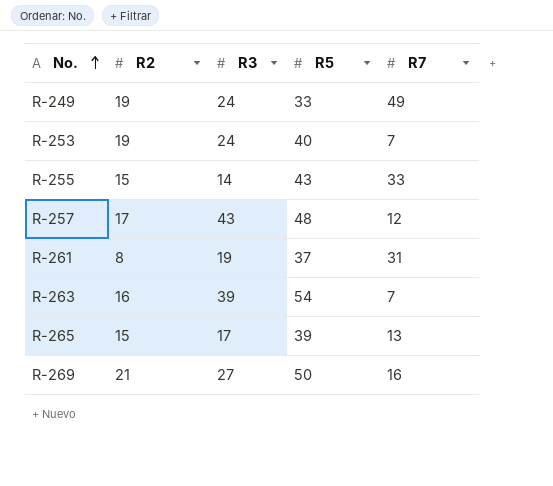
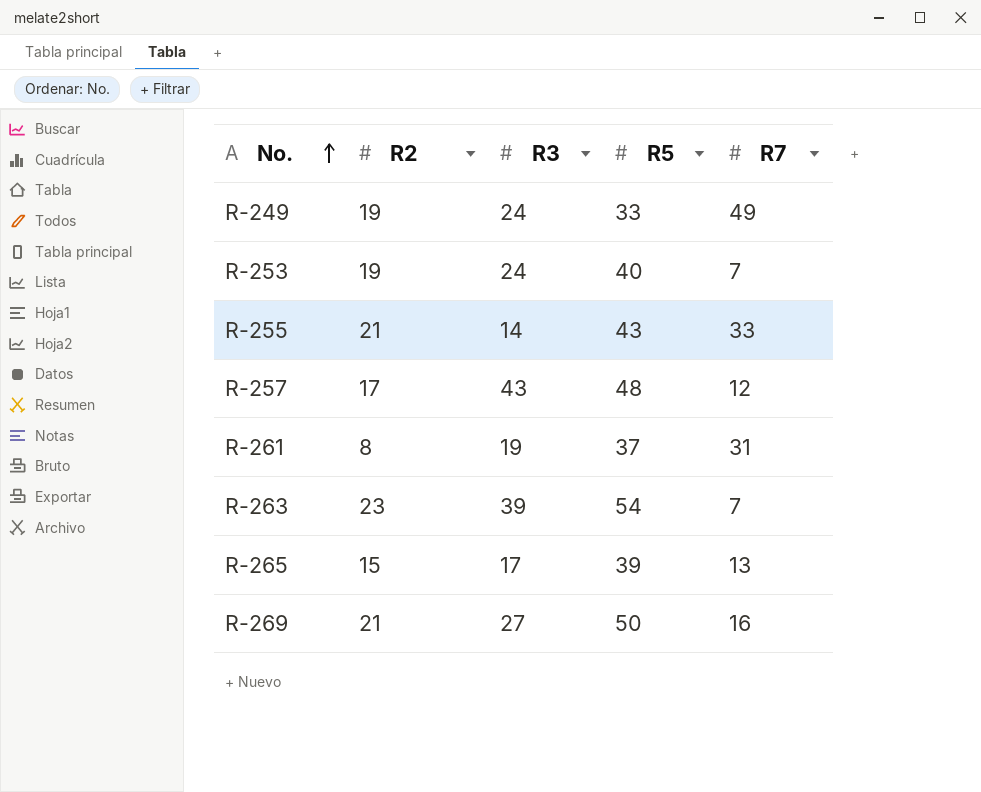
R-255 | R2: 15 -> 21
R-263 | R2: 16 -> 23

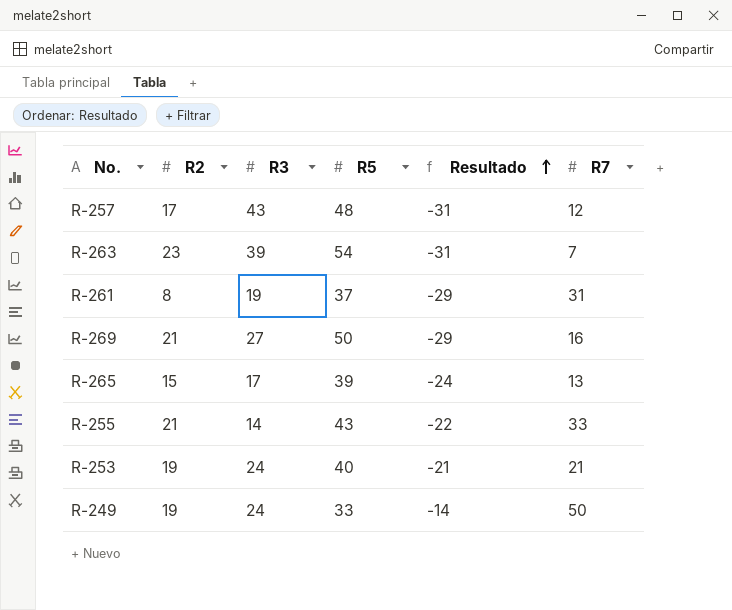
row order: No. ascending -> Resultado ascending
column Resultado | formula: none -> [R2] - [R5]
R-253 | R7: 7 -> 21
R-249 | R7: 49 -> 50

